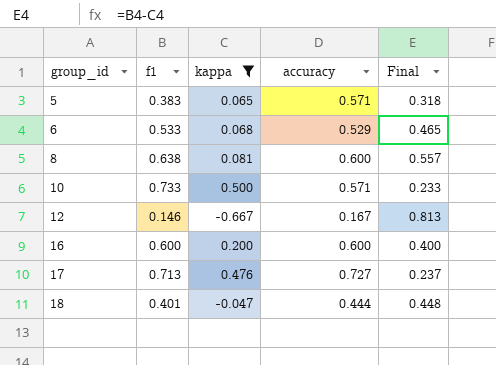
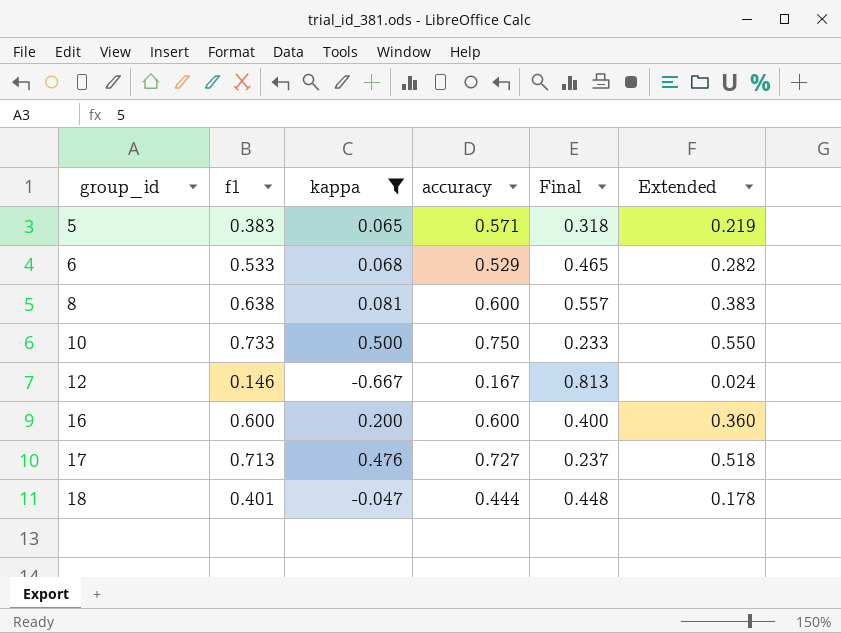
column Extended | formula: none -> [f1] * [accuracy]
10 | accuracy: 0.571 -> 0.750

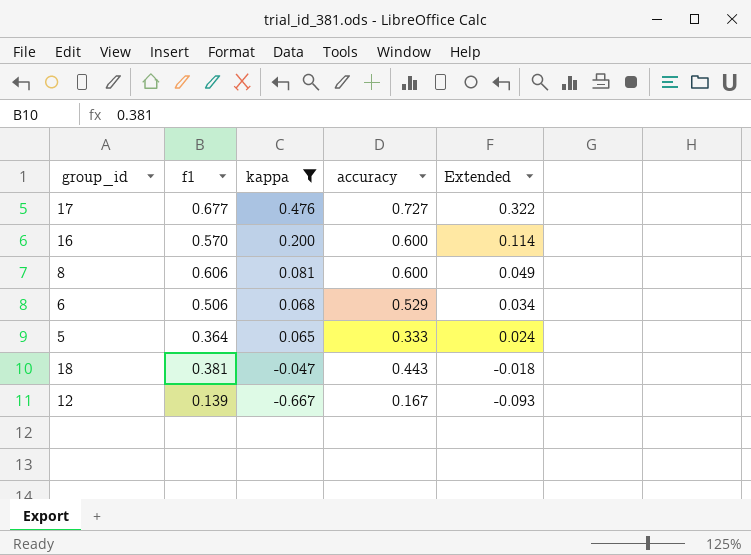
row order: group_id ascending -> kappa descending
column Final | formula: [f1] - [kappa] -> none
column Extended | formula: [f1] * [accuracy] -> [f1] * [kappa]
row 10: 0.733 | 0.500 | 0.750 | 0.233 | 0.550 -> none
17 | f1: 0.713 -> 0.677
16 | f1: 0.600 -> 0.570
8 | f1: 0.638 -> 0.606
6 | f1: 0.533 -> 0.506
5 | f1: 0.383 -> 0.364
5 | accuracy: 0.571 -> 0.333
18 | f1: 0.401 -> 0.381
18 | accuracy: 0.444 -> 0.443
12 | f1: 0.146 -> 0.139

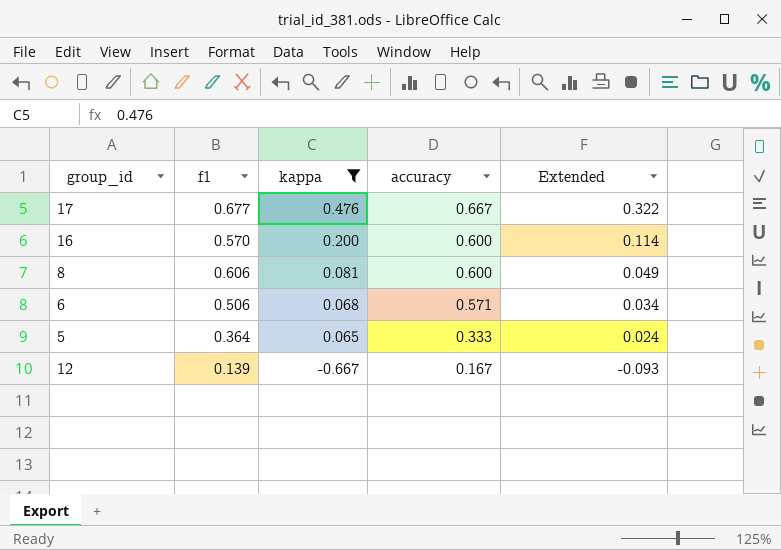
row 18: 0.381 | -0.047 | 0.443 | -0.018 -> none
17 | accuracy: 0.727 -> 0.667
6 | accuracy: 0.529 -> 0.571

